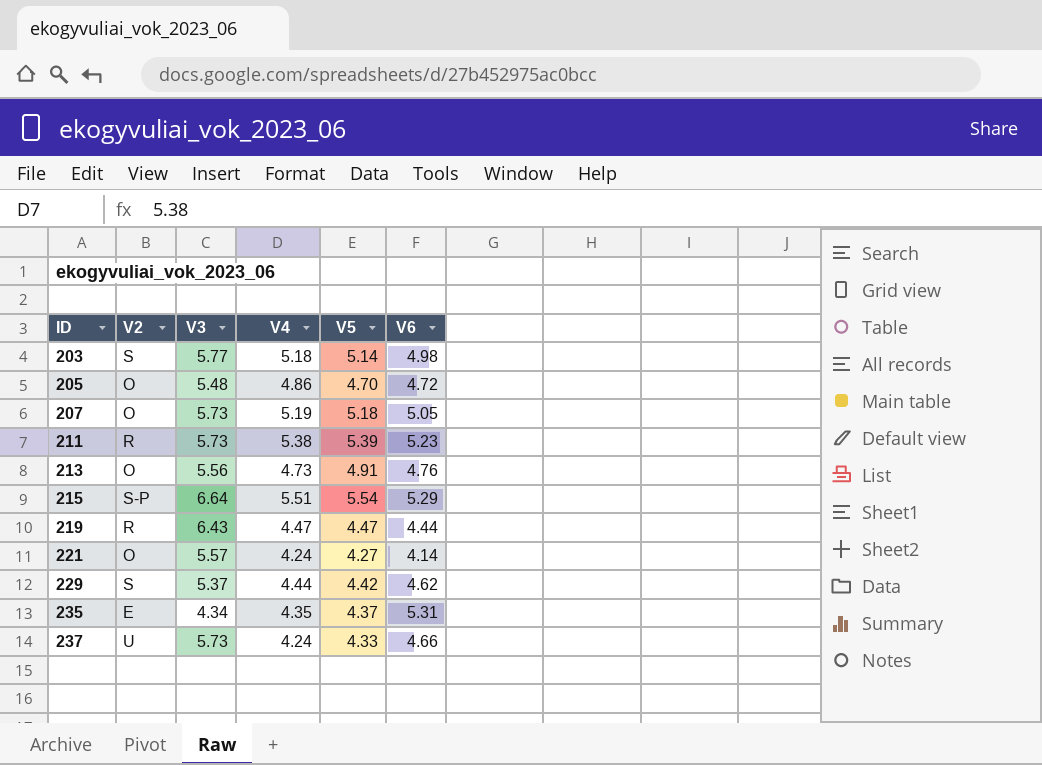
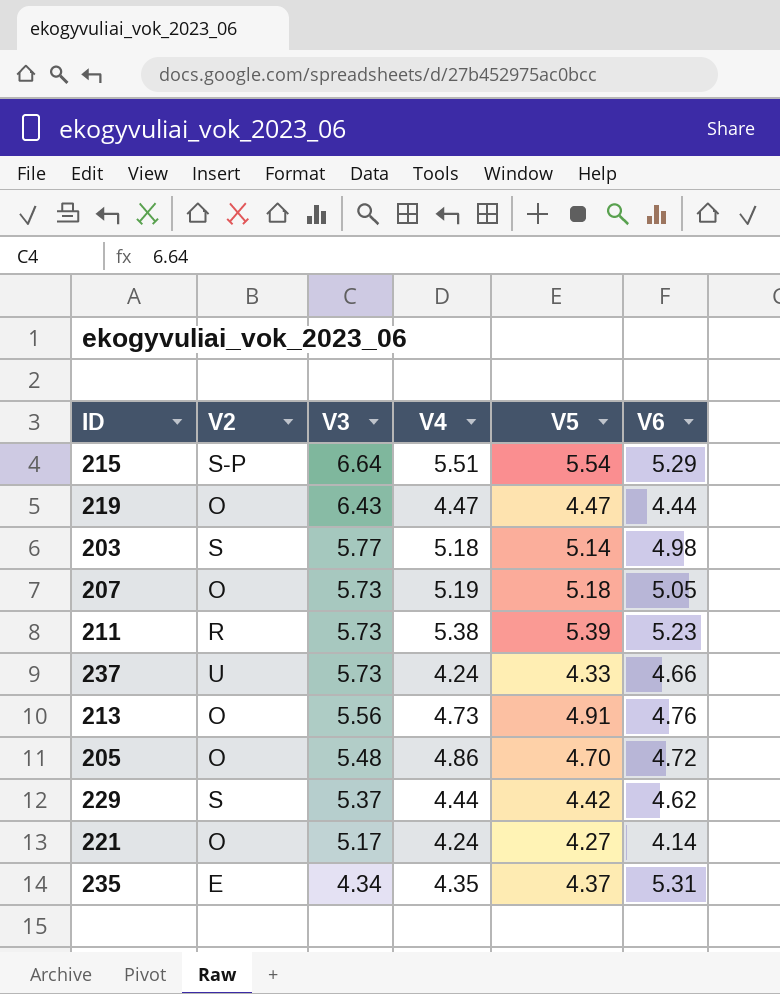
row order: ID ascending -> V3 descending
219 | V2: R -> O
221 | V3: 5.57 -> 5.17

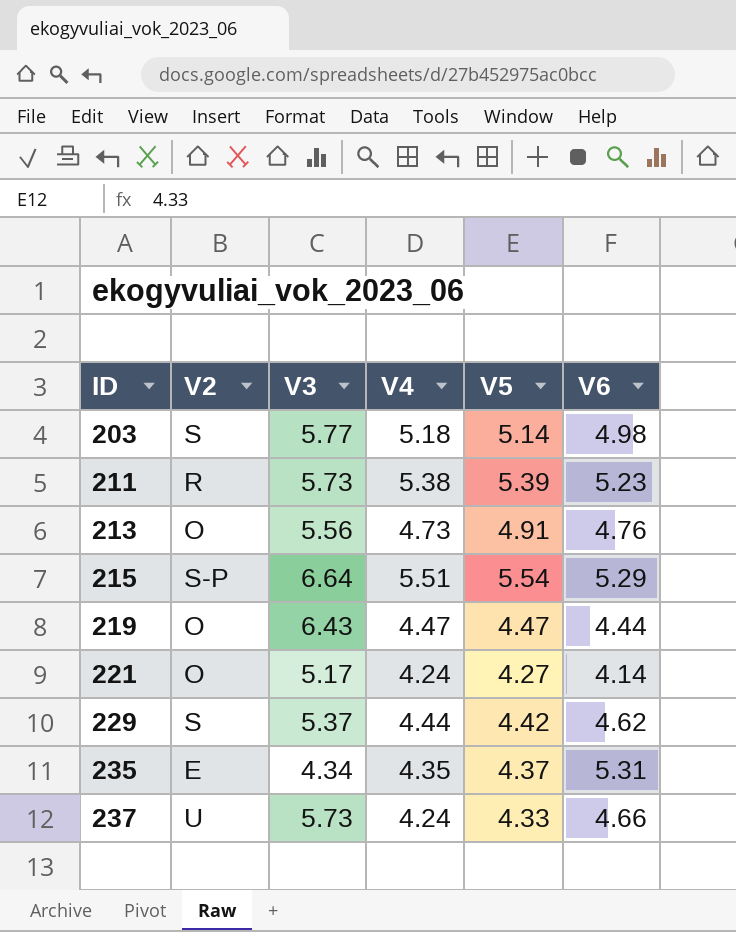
row order: V3 descending -> ID ascending
row 207: O | 5.73 | 5.19 | 5.18 | 5.05 -> none
row 205: O | 5.48 | 4.86 | 4.70 | 4.72 -> none

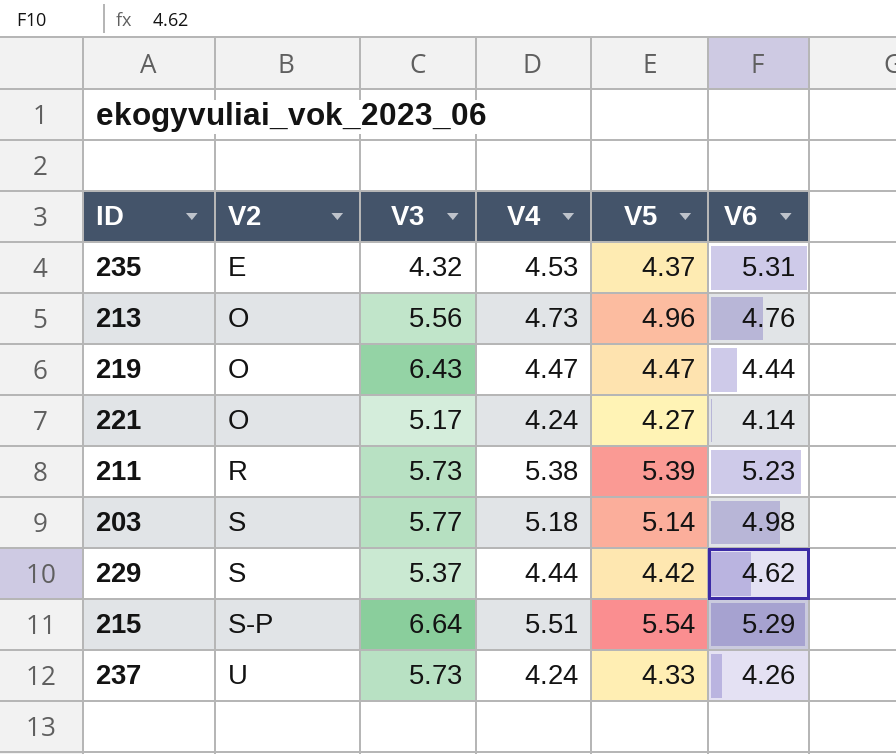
row order: ID ascending -> V2 ascending
235 | V3: 4.34 -> 4.32
235 | V4: 4.35 -> 4.53
213 | V5: 4.91 -> 4.96
237 | V6: 4.66 -> 4.26

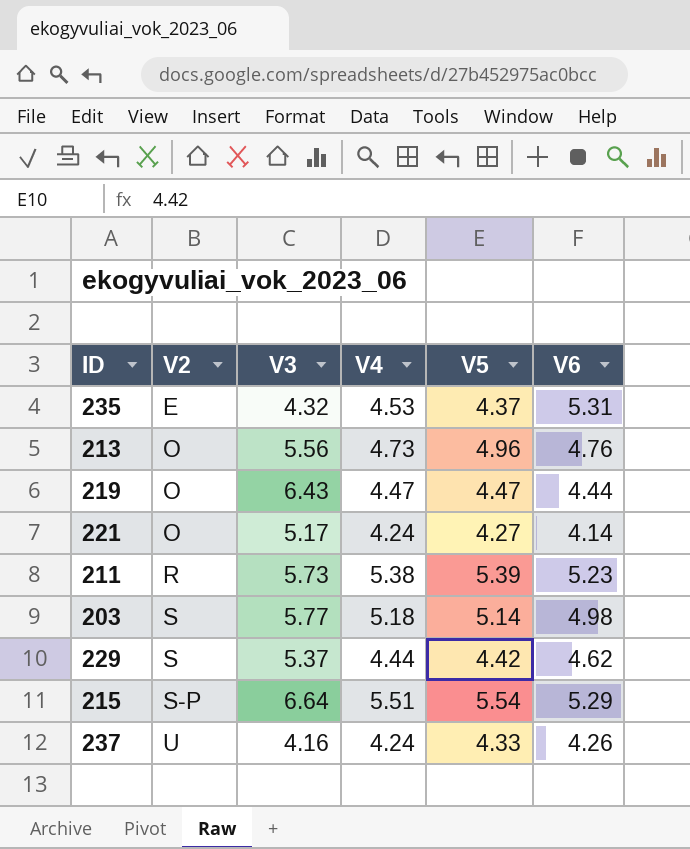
237 | V3: 5.73 -> 4.16

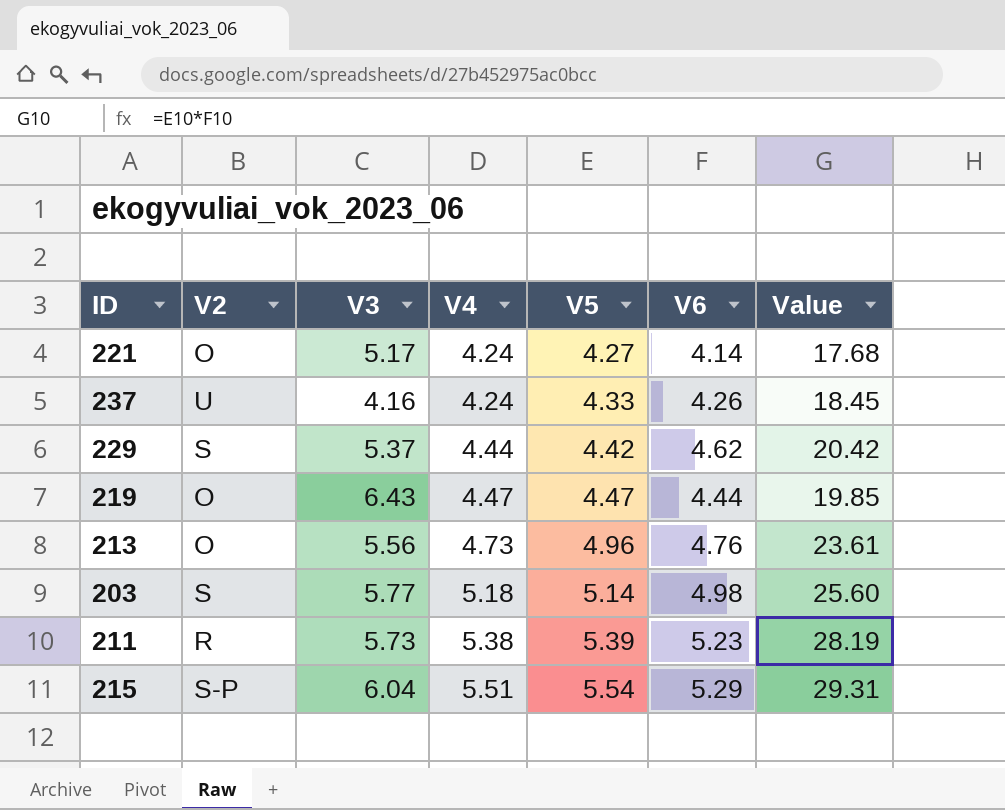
row order: V2 ascending -> V4 ascending
column Value | formula: none -> [V5] * [V6]
row 235: E | 4.32 | 4.53 | 4.37 | 5.31 -> none
215 | V3: 6.64 -> 6.04

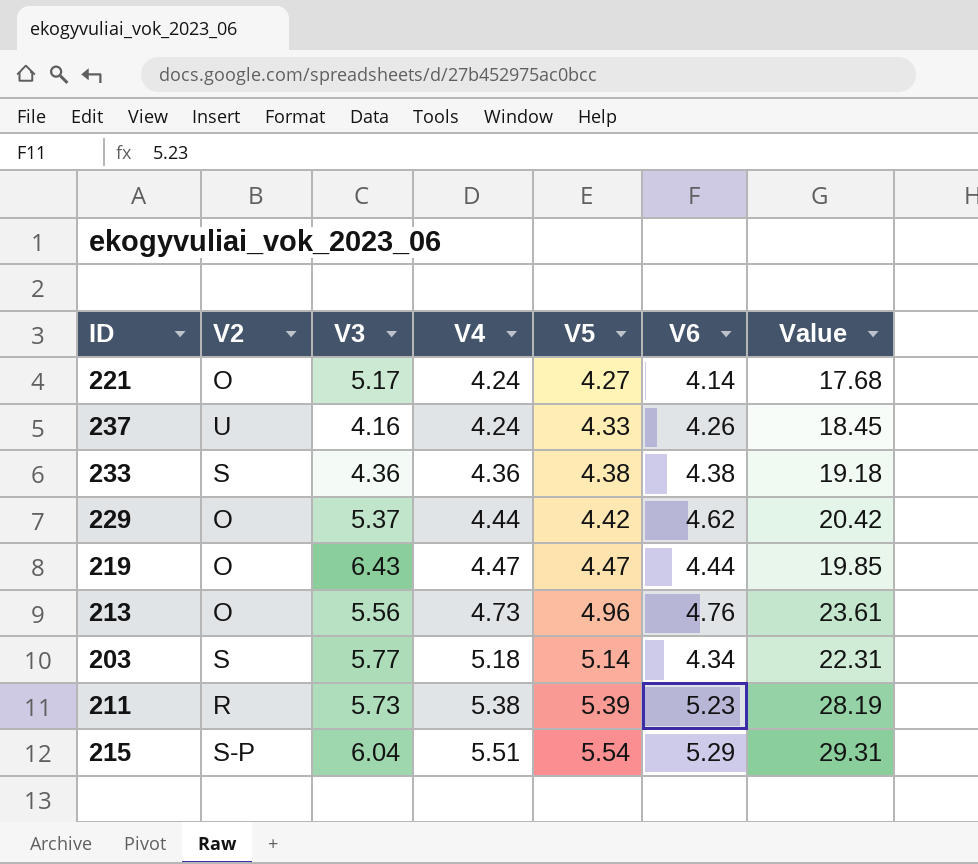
row 233: none -> S | 4.36 | 4.36 | 4.38 | 4.38 | 19.18
229 | V2: S -> O
203 | V6: 4.98 -> 4.34
203 | Value: 25.60 -> 22.31

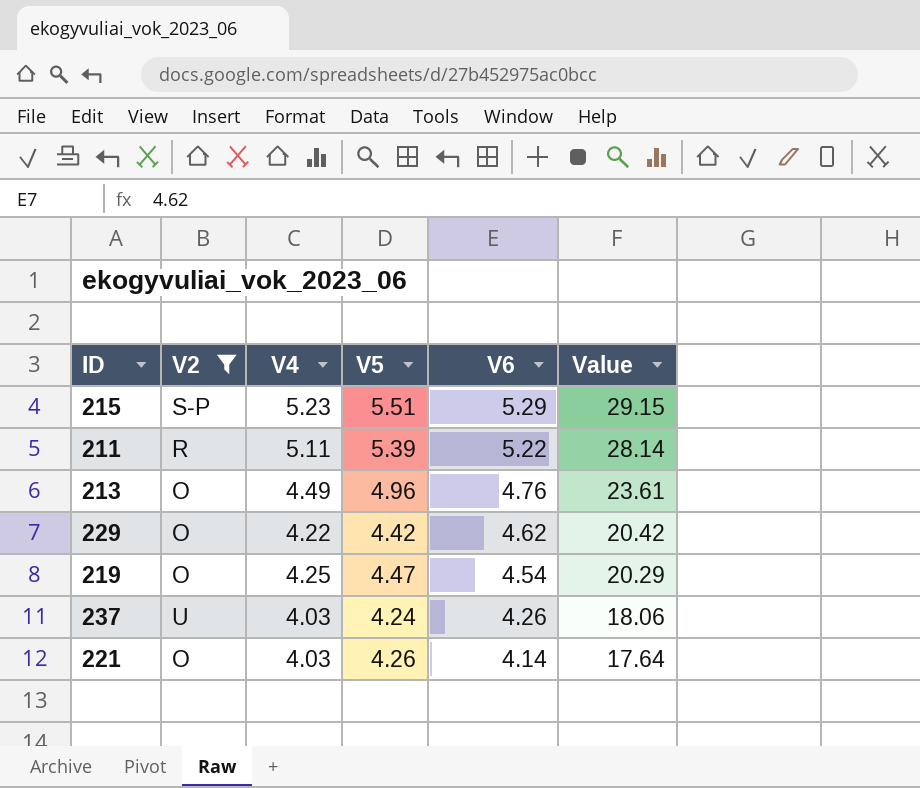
filter: none -> V2 != S
row order: V4 ascending -> V6 descending
column V3 | position: 3 -> none
215 | V4: 5.51 -> 5.23
215 | V5: 5.54 -> 5.51
215 | Value: 29.31 -> 29.15
211 | V4: 5.38 -> 5.11
211 | V6: 5.23 -> 5.22
211 | Value: 28.19 -> 28.14
213 | V4: 4.73 -> 4.49
229 | V4: 4.44 -> 4.22
219 | V4: 4.47 -> 4.25
219 | V6: 4.44 -> 4.54
219 | Value: 19.85 -> 20.29
237 | V4: 4.24 -> 4.03
237 | V5: 4.33 -> 4.24
237 | Value: 18.45 -> 18.06
221 | V4: 4.24 -> 4.03
221 | V5: 4.27 -> 4.26
221 | Value: 17.68 -> 17.64

